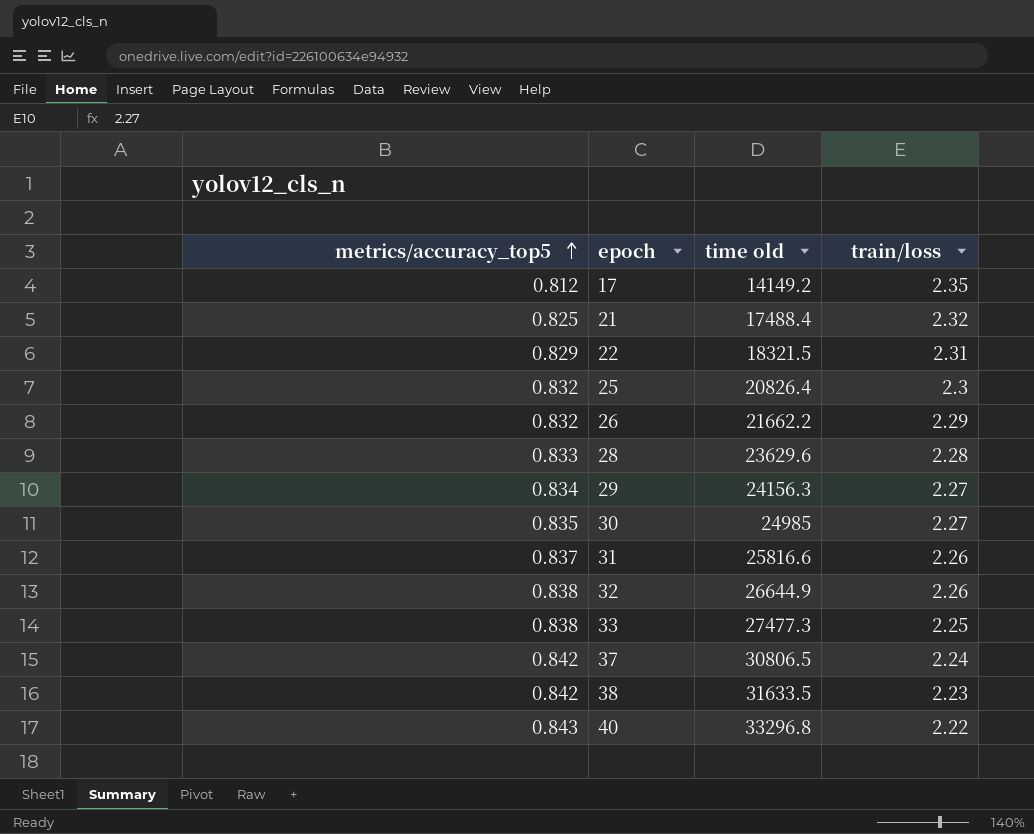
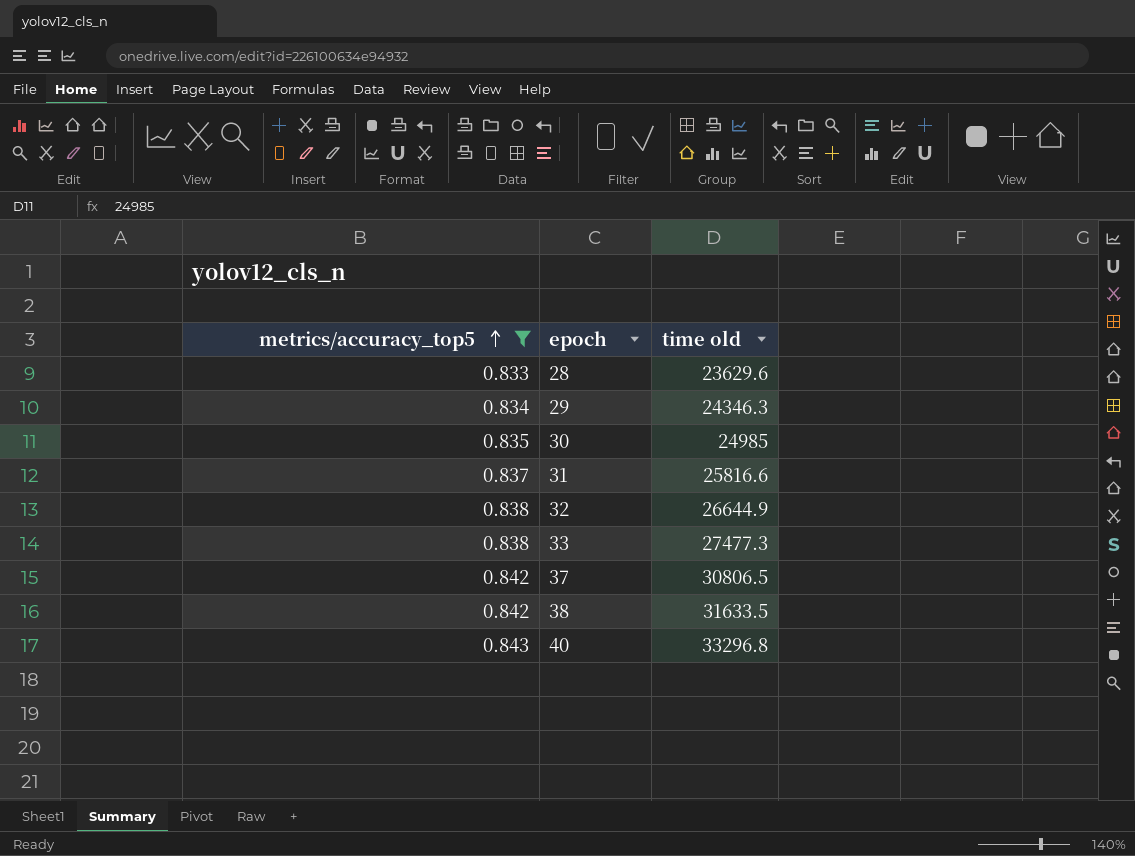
filter: none -> metrics/accuracy_top5 >= 0.833
column train/loss | position: 4 -> none
29 | time old: 24156.3 -> 24346.3

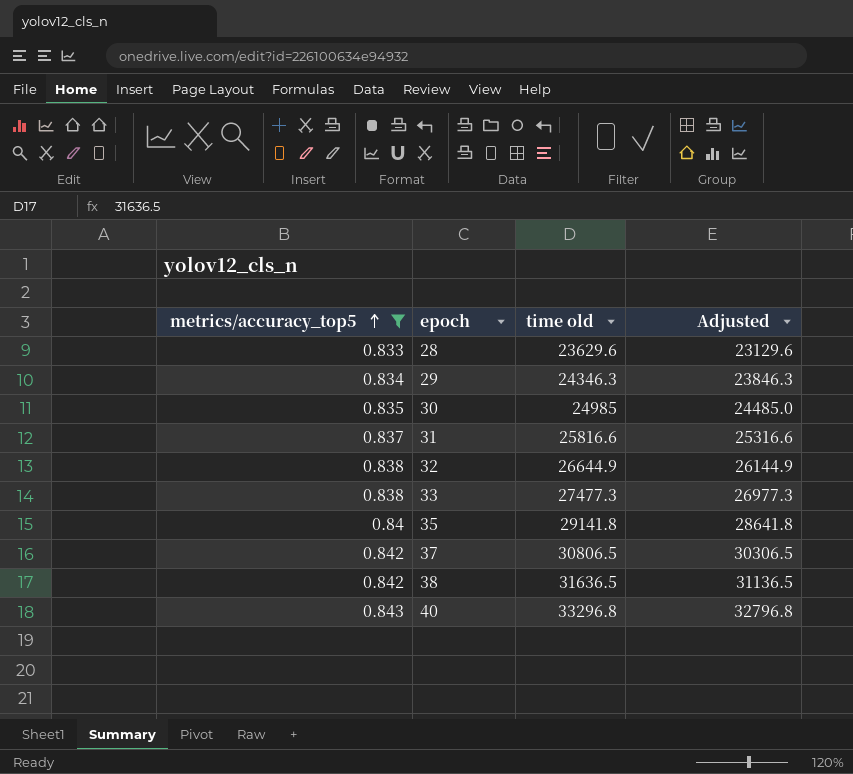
column Adjusted | formula: none -> [time old] - 500
row 35: none -> 0.84 | 29141.8 | 28641.8
38 | time old: 31633.5 -> 31636.5

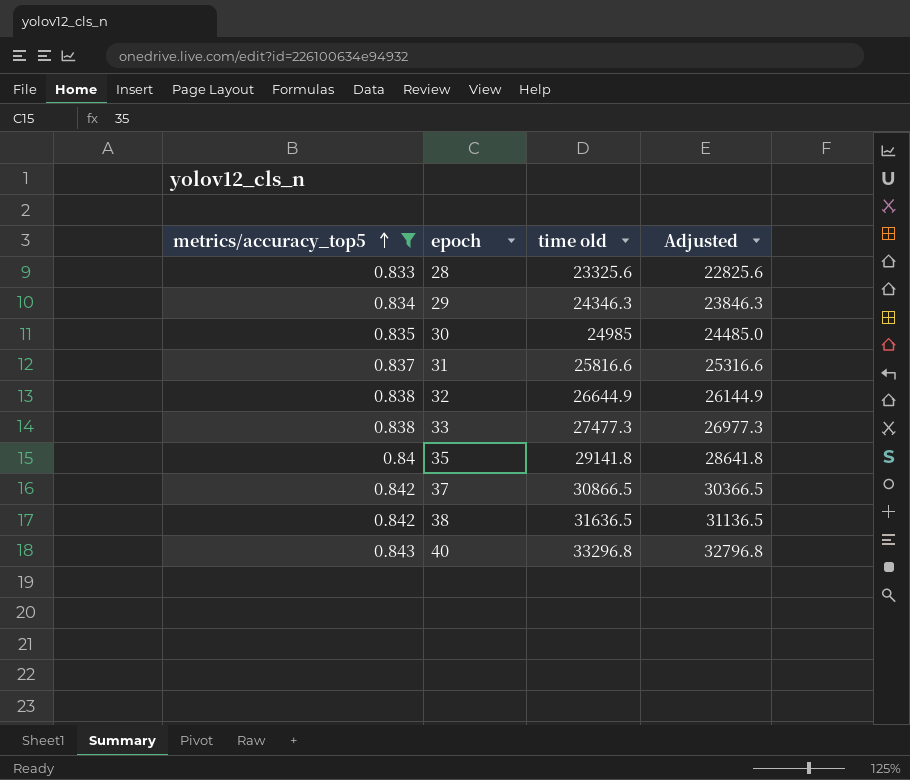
28 | time old: 23629.6 -> 23325.6
28 | Adjusted: 23129.6 -> 22825.6
37 | time old: 30806.5 -> 30866.5
37 | Adjusted: 30306.5 -> 30366.5

